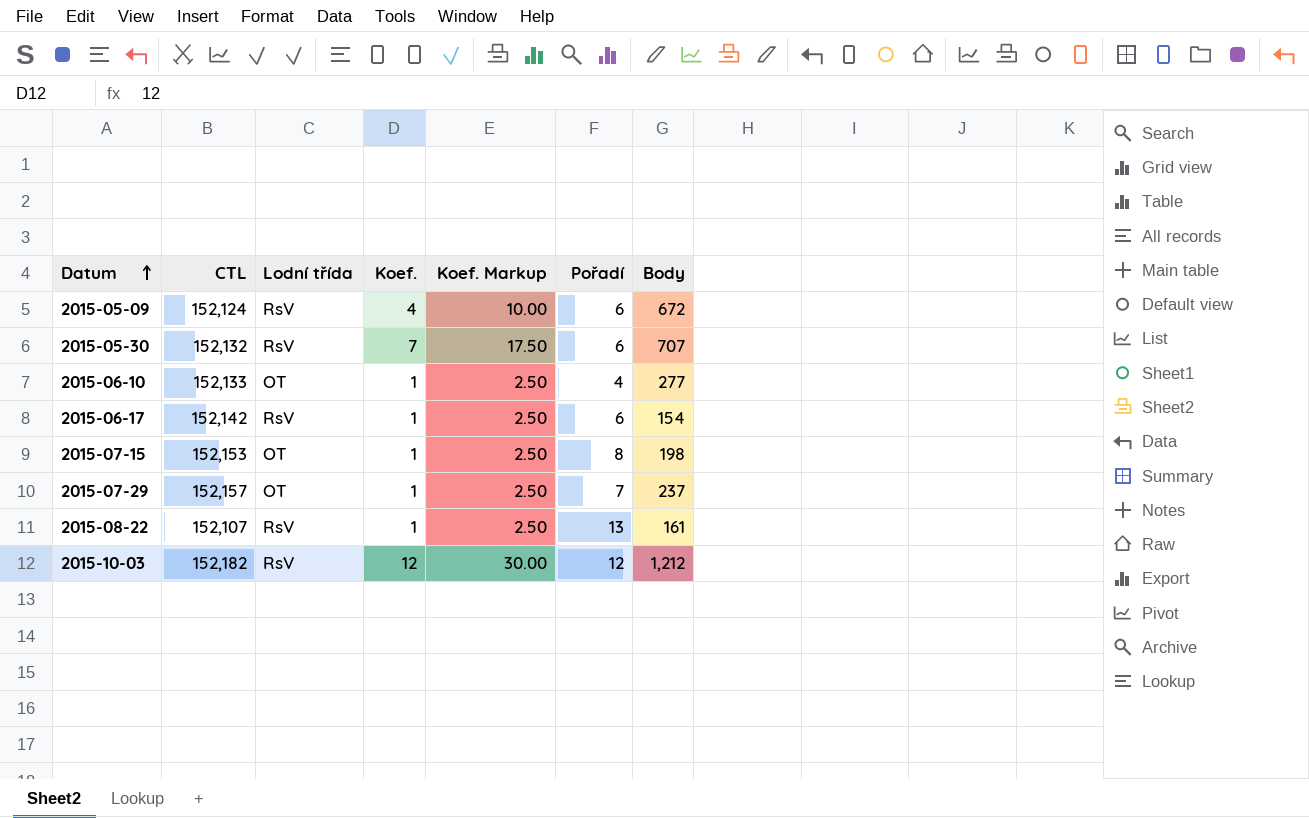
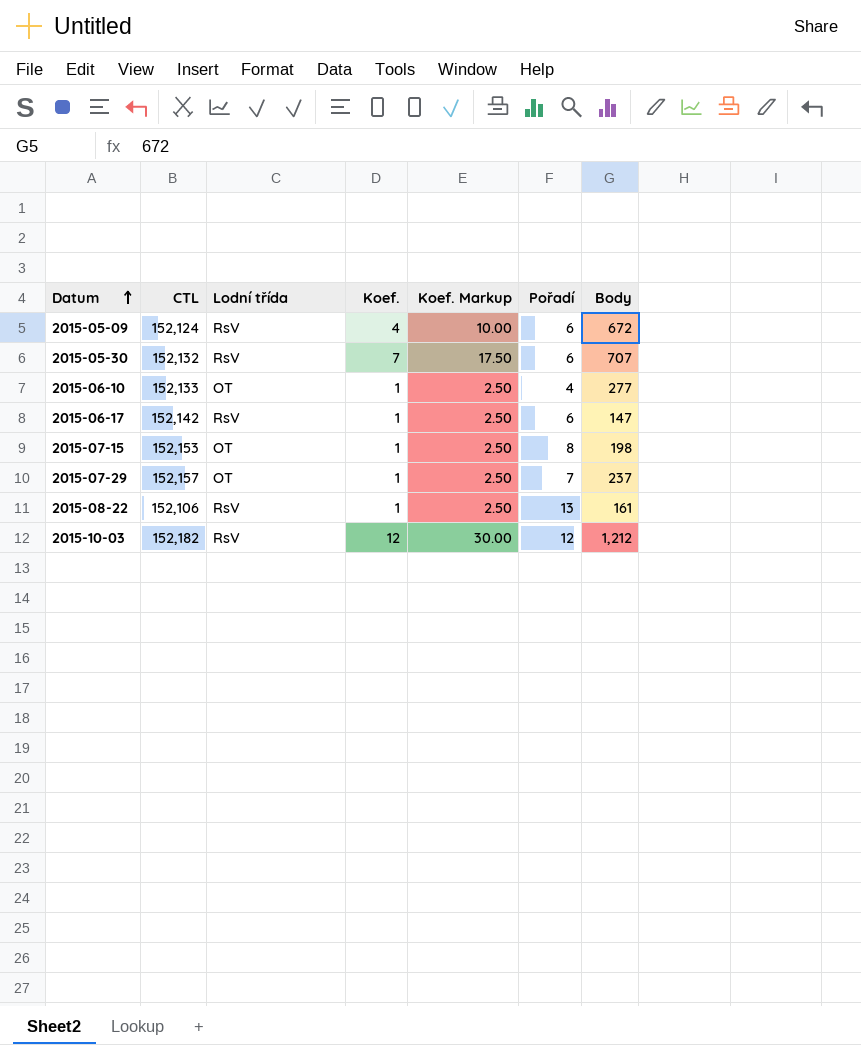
2015-06-17 | Body: 154 -> 147
2015-08-22 | CTL: 152,107 -> 152,106

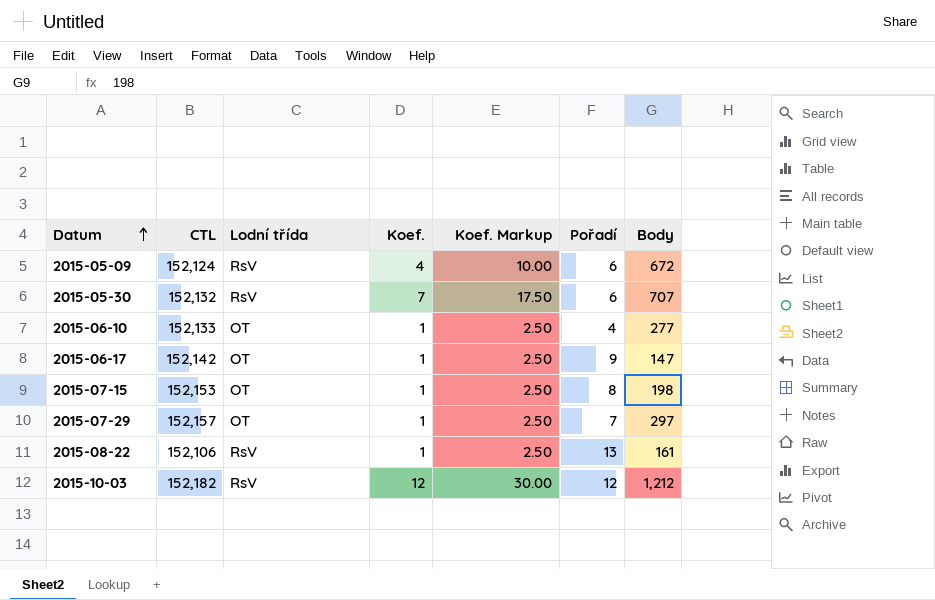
2015-06-17 | Lodní třída: RsV -> OT
2015-06-17 | Pořadí: 6 -> 9
2015-07-29 | Body: 237 -> 297

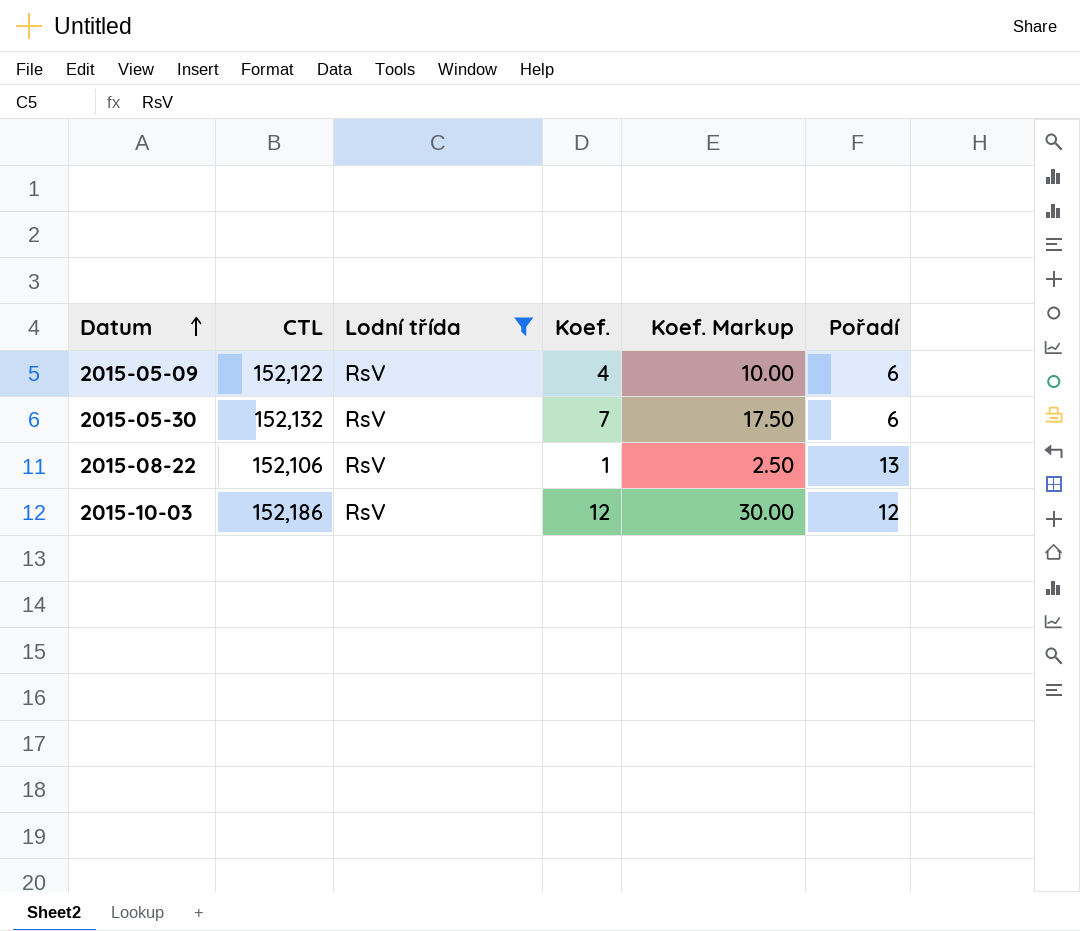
filter: none -> Lodní třída = RsV
column Body | position: 7 -> none
2015-05-09 | CTL: 152,124 -> 152,122
2015-10-03 | CTL: 152,182 -> 152,186

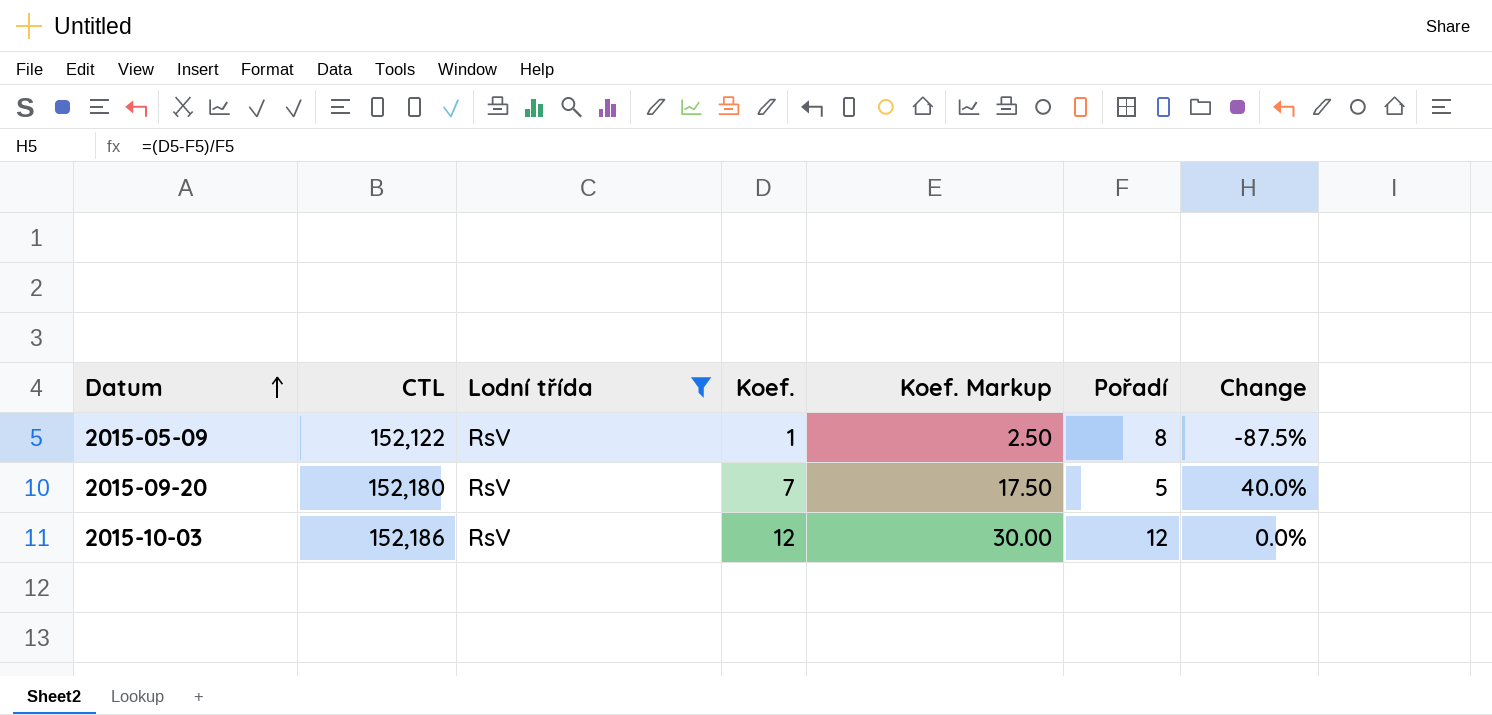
column Change | formula: none -> ([Koef.] - [Pořadí]) / [Pořadí]
row 2015-05-30: 152,132 | RsV | 7 | 17.50 | 6 -> none
row 2015-08-22: 152,106 | RsV | 1 | 2.50 | 13 -> none
2015-05-09 | Koef.: 4 -> 1
2015-05-09 | Koef. Markup: 10.00 -> 2.50
2015-05-09 | Pořadí: 6 -> 8
row 2015-09-20: none -> 152,180 | RsV | 7 | 17.50 | 5 | 40.0%

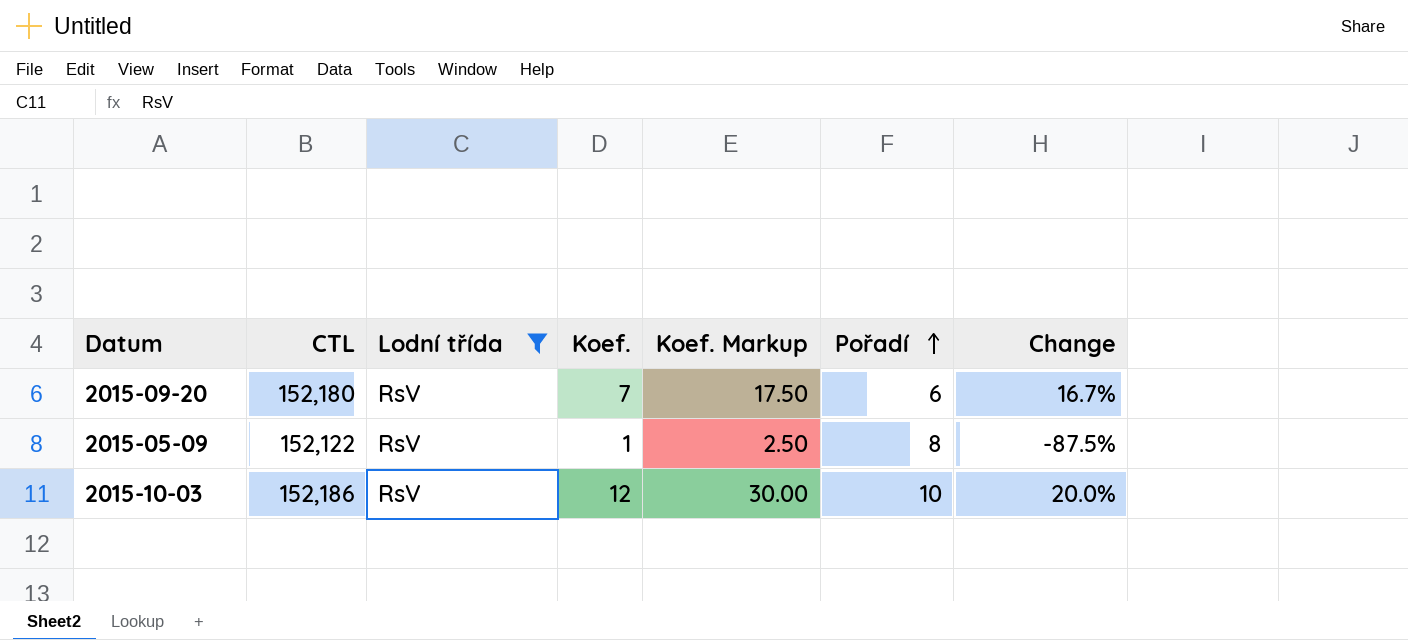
row order: Datum ascending -> Pořadí ascending
2015-09-20 | Pořadí: 5 -> 6
2015-09-20 | Change: 40.0% -> 16.7%
2015-10-03 | Pořadí: 12 -> 10
2015-10-03 | Change: 0.0% -> 20.0%

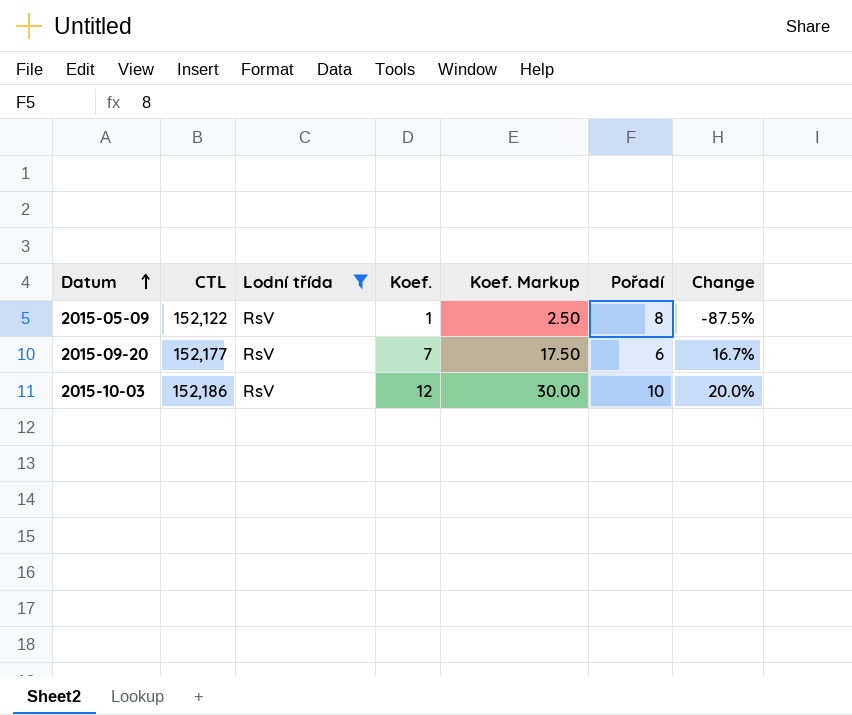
row order: Pořadí ascending -> Datum ascending
2015-09-20 | CTL: 152,180 -> 152,177

